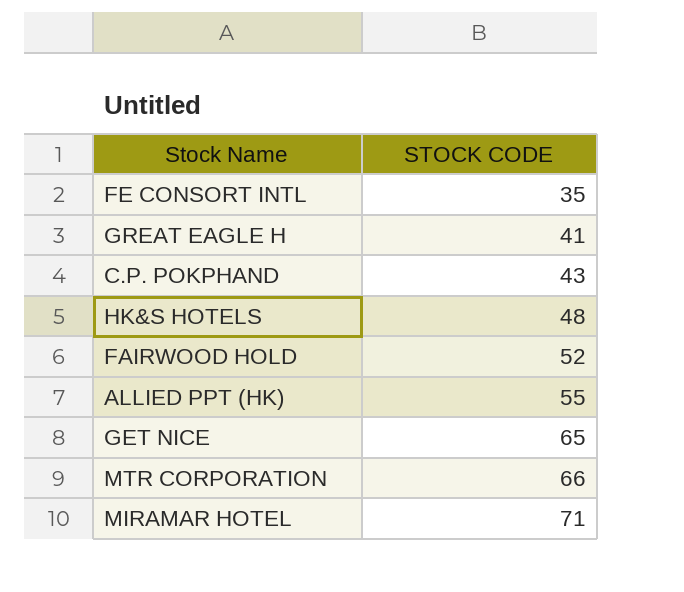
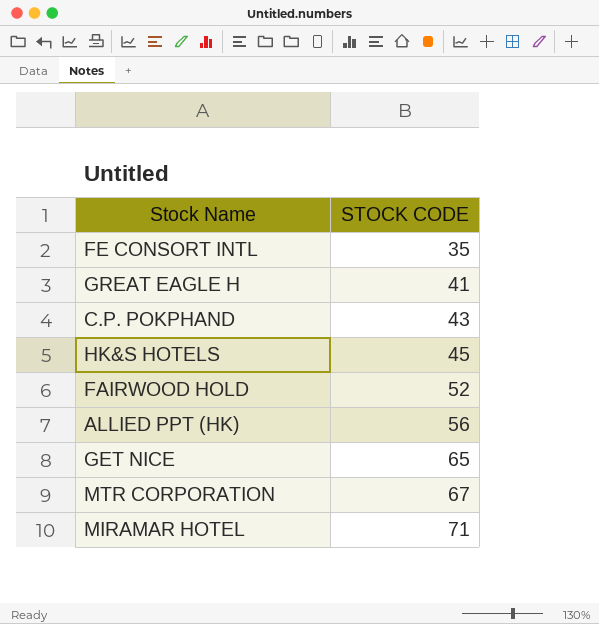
HK&S HOTELS | STOCK CODE: 48 -> 45
ALLIED PPT (HK) | STOCK CODE: 55 -> 56
MTR CORPORATION | STOCK CODE: 66 -> 67

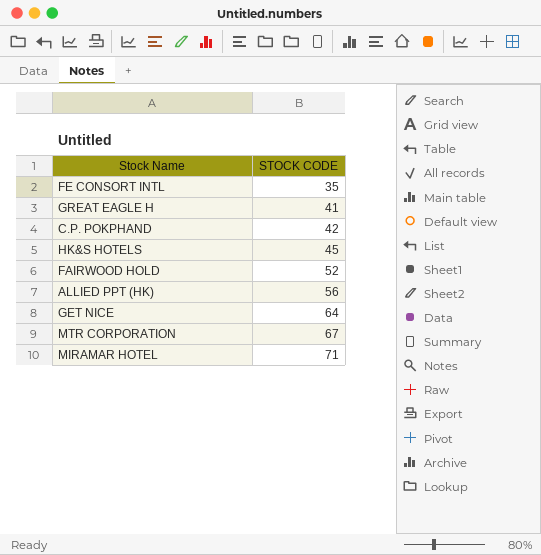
C.P. POKPHAND | STOCK CODE: 43 -> 42
GET NICE | STOCK CODE: 65 -> 64

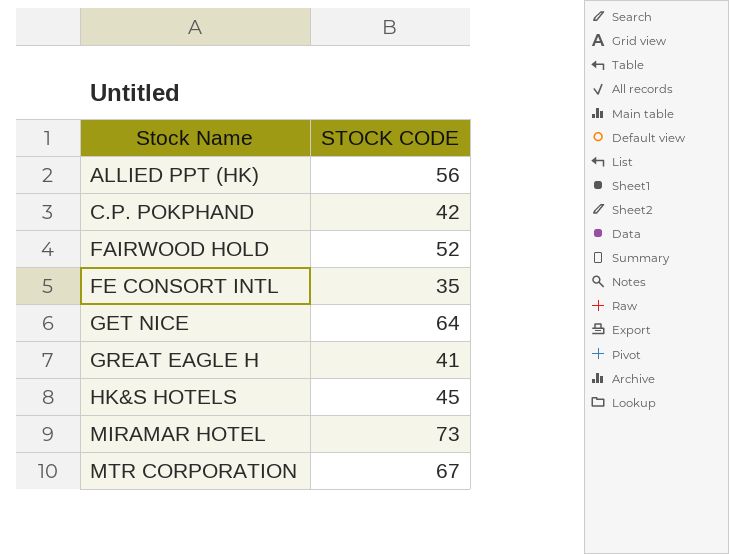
row order: STOCK CODE ascending -> Stock Name ascending
MIRAMAR HOTEL | STOCK CODE: 71 -> 73

